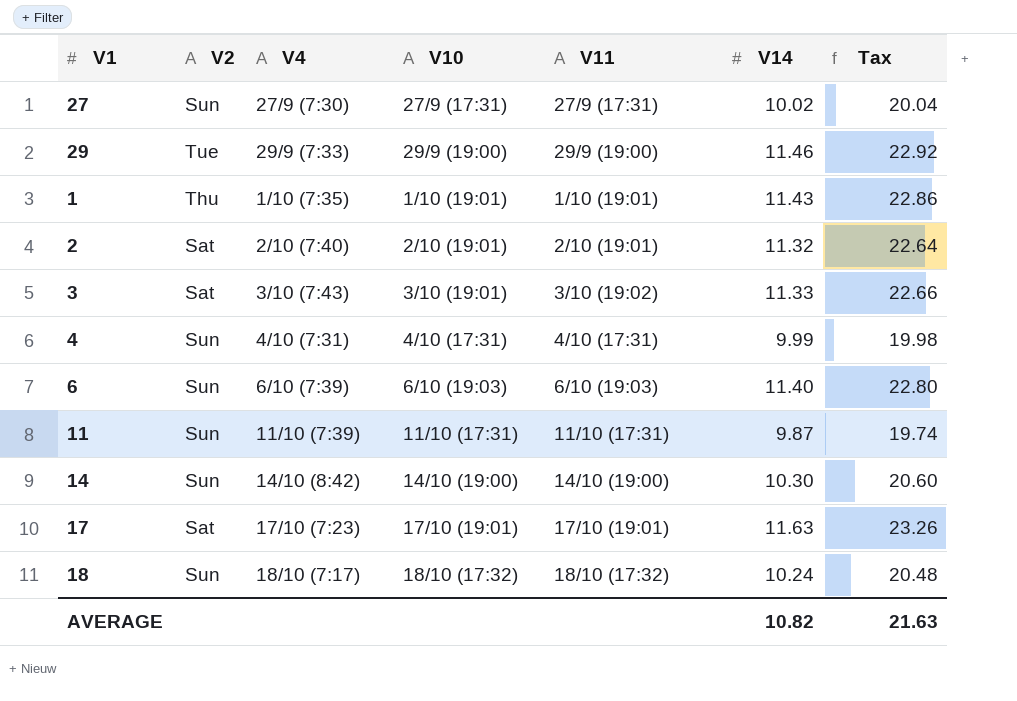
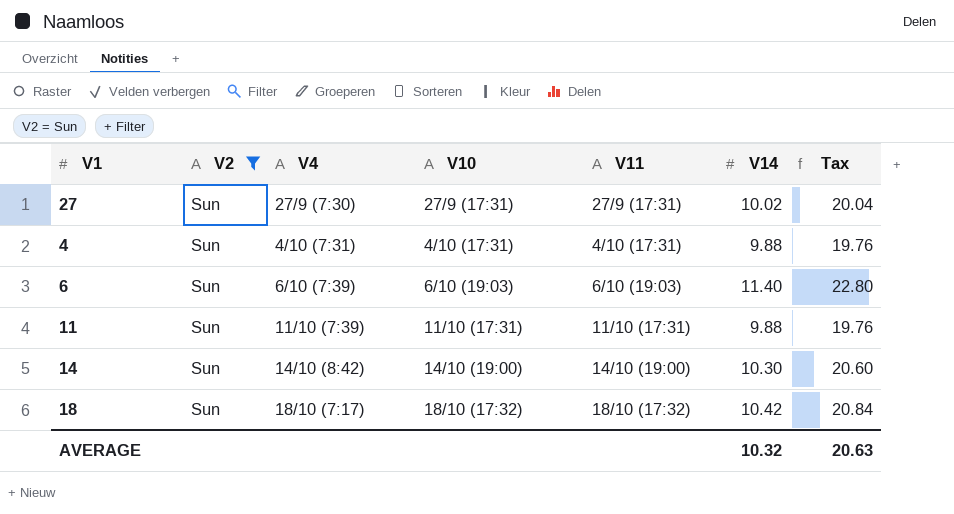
filter: none -> V2 = Sun
4 | V14: 9.99 -> 9.88
4 | Tax: 19.98 -> 19.76
11 | V14: 9.87 -> 9.88
11 | Tax: 19.74 -> 19.76
18 | V14: 10.24 -> 10.42
18 | Tax: 20.48 -> 20.84
AVERAGE | V14: 10.82 -> 10.32
AVERAGE | Tax: 21.63 -> 20.63

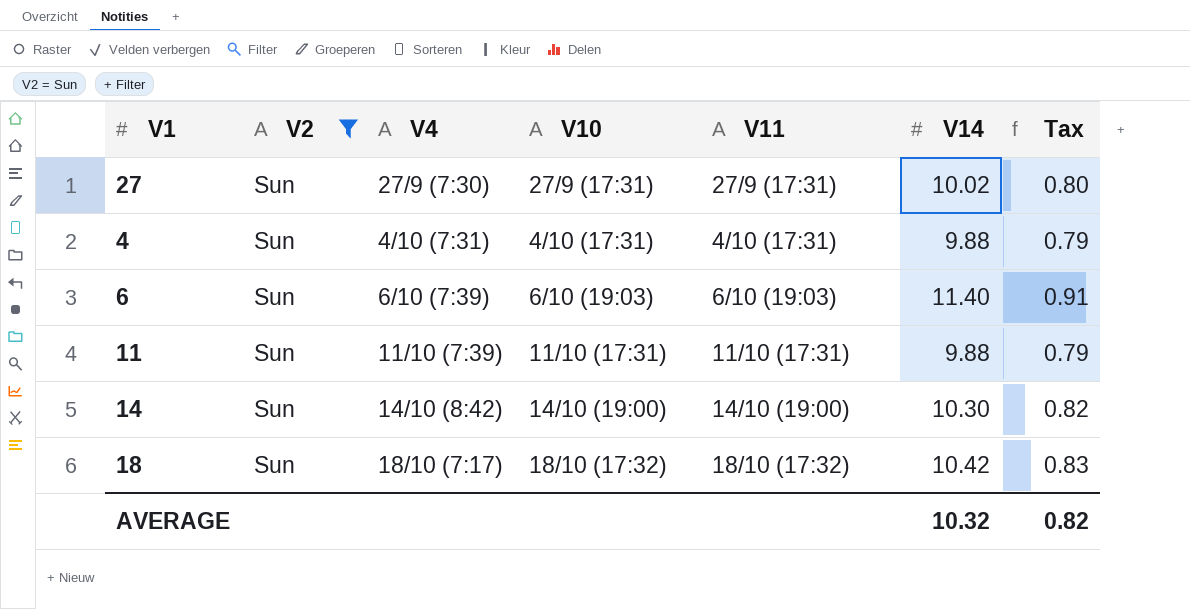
column Tax | formula: [V14] * 2 -> [V14] * 0.08
AVERAGE | Tax: 20.63 -> 0.82

